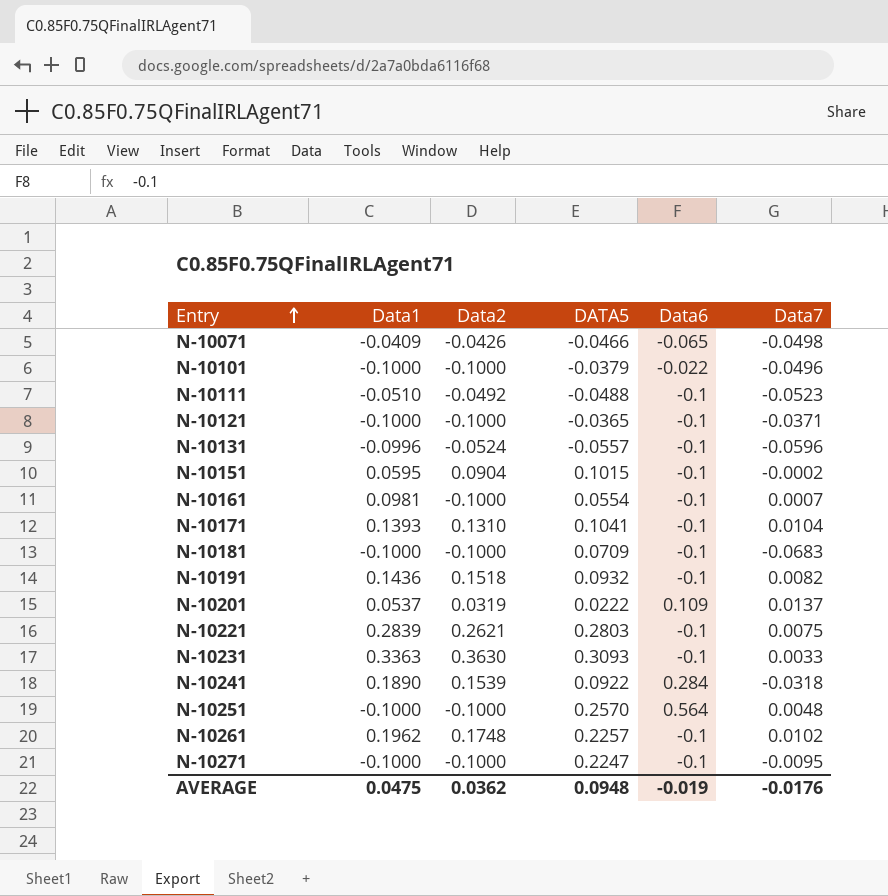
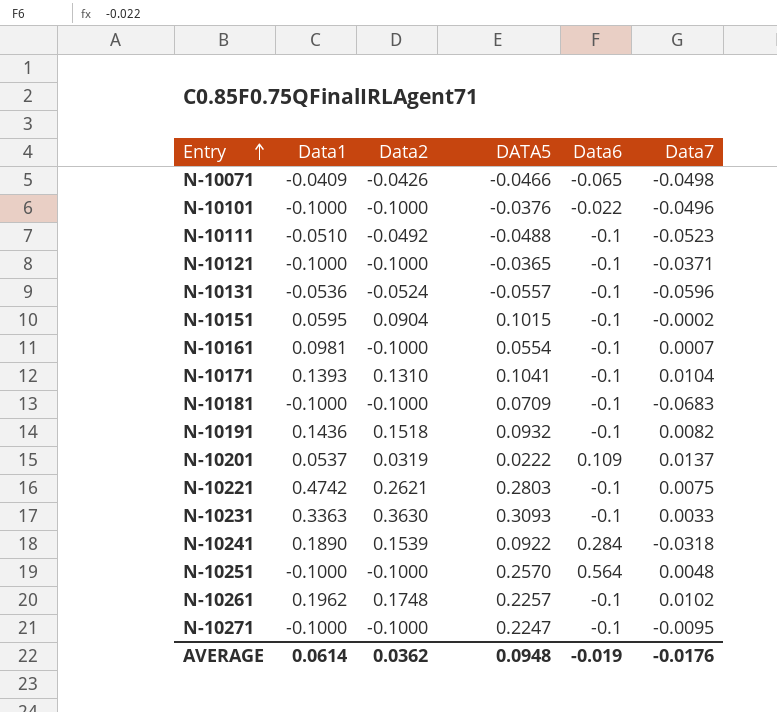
N-10101 | DATA5: -0.0379 -> -0.0376
N-10131 | Data1: -0.0996 -> -0.0536
N-10221 | Data1: 0.2839 -> 0.4742
AVERAGE | Data1: 0.0475 -> 0.0614

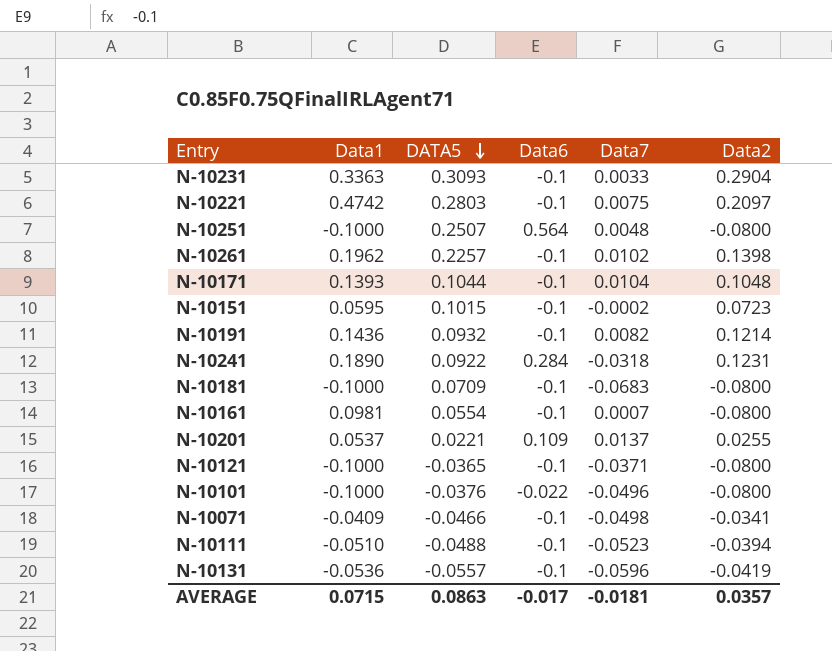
row order: Entry ascending -> DATA5 descending
column Data2 | position: 3 -> 6
row N-10271: -0.1000 | -0.1000 | 0.2247 | -0.1 | -0.0095 -> none
N-10231 | Data2: 0.3630 -> 0.2904
N-10221 | Data2: 0.2621 -> 0.2097
N-10251 | DATA5: 0.2570 -> 0.2507
N-10251 | Data2: -0.1000 -> -0.0800
N-10261 | Data2: 0.1748 -> 0.1398
N-10171 | DATA5: 0.1041 -> 0.1044
N-10171 | Data2: 0.1310 -> 0.1048
N-10151 | Data2: 0.0904 -> 0.0723
N-10191 | Data2: 0.1518 -> 0.1214
N-10241 | Data2: 0.1539 -> 0.1231
N-10181 | Data2: -0.1000 -> -0.0800
N-10161 | Data2: -0.1000 -> -0.0800
N-10201 | DATA5: 0.0222 -> 0.0221
N-10201 | Data2: 0.0319 -> 0.0255
N-10121 | Data2: -0.1000 -> -0.0800
N-10101 | Data2: -0.1000 -> -0.0800
N-10071 | Data6: -0.065 -> -0.1
N-10071 | Data2: -0.0426 -> -0.0341
N-10111 | Data2: -0.0492 -> -0.0394
N-10131 | Data2: -0.0524 -> -0.0419
AVERAGE | Data1: 0.0614 -> 0.0715
AVERAGE | DATA5: 0.0948 -> 0.0863
AVERAGE | Data6: -0.019 -> -0.017
AVERAGE | Data7: -0.0176 -> -0.0181
AVERAGE | Data2: 0.0362 -> 0.0357

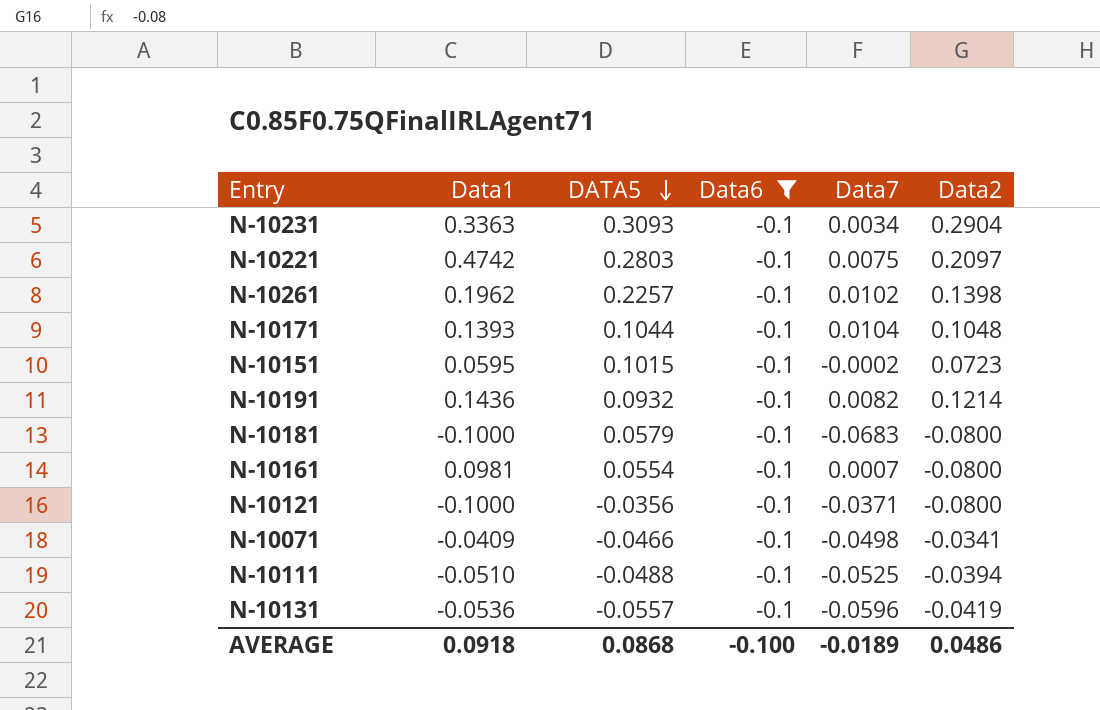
filter: none -> Data6 = -0.1
N-10231 | Data7: 0.0033 -> 0.0034
N-10181 | DATA5: 0.0709 -> 0.0579
N-10121 | DATA5: -0.0365 -> -0.0356
N-10111 | Data7: -0.0523 -> -0.0525
AVERAGE | Data1: 0.0715 -> 0.0918
AVERAGE | DATA5: 0.0863 -> 0.0868
AVERAGE | Data6: -0.017 -> -0.100
AVERAGE | Data7: -0.0181 -> -0.0189
AVERAGE | Data2: 0.0357 -> 0.0486

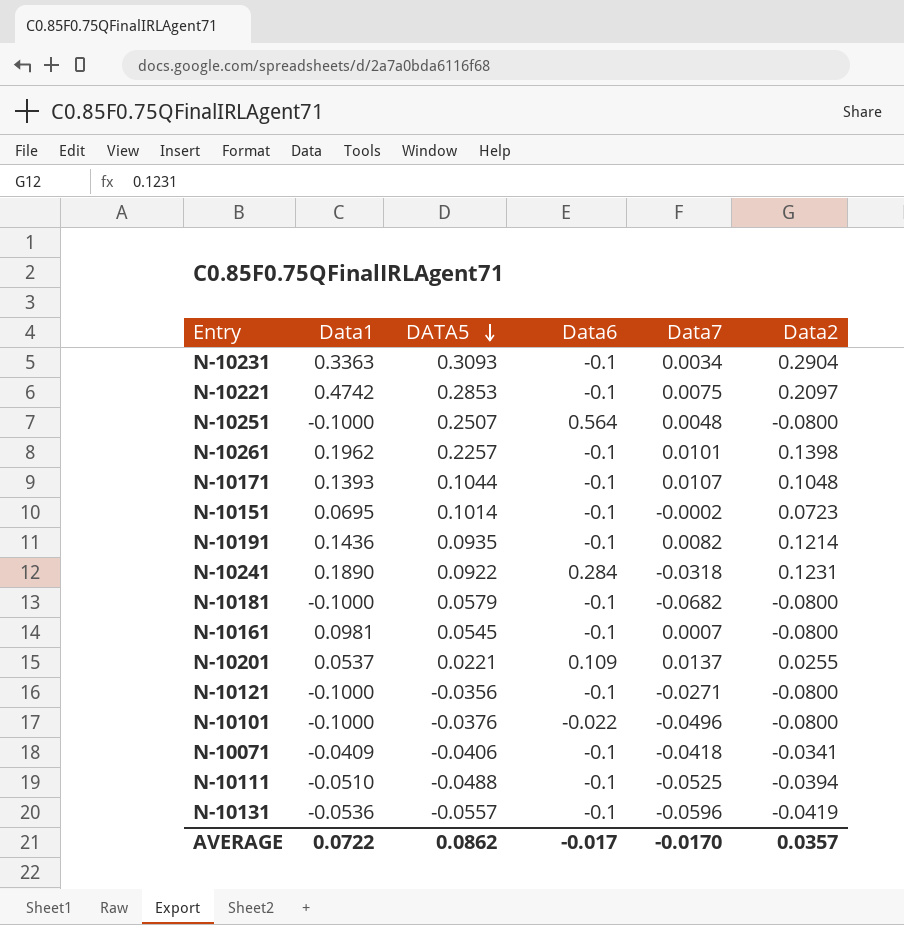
filter: Data6 = -0.1 -> none
N-10221 | DATA5: 0.2803 -> 0.2853
N-10261 | Data7: 0.0102 -> 0.0101
N-10171 | Data7: 0.0104 -> 0.0107
N-10151 | Data1: 0.0595 -> 0.0695
N-10151 | DATA5: 0.1015 -> 0.1014
N-10191 | DATA5: 0.0932 -> 0.0935
N-10181 | Data7: -0.0683 -> -0.0682
N-10161 | DATA5: 0.0554 -> 0.0545
N-10121 | Data7: -0.0371 -> -0.0271
N-10071 | DATA5: -0.0466 -> -0.0406
N-10071 | Data7: -0.0498 -> -0.0418
AVERAGE | Data1: 0.0918 -> 0.0722
AVERAGE | DATA5: 0.0868 -> 0.0862
AVERAGE | Data6: -0.100 -> -0.017
AVERAGE | Data7: -0.0189 -> -0.0170
AVERAGE | Data2: 0.0486 -> 0.0357

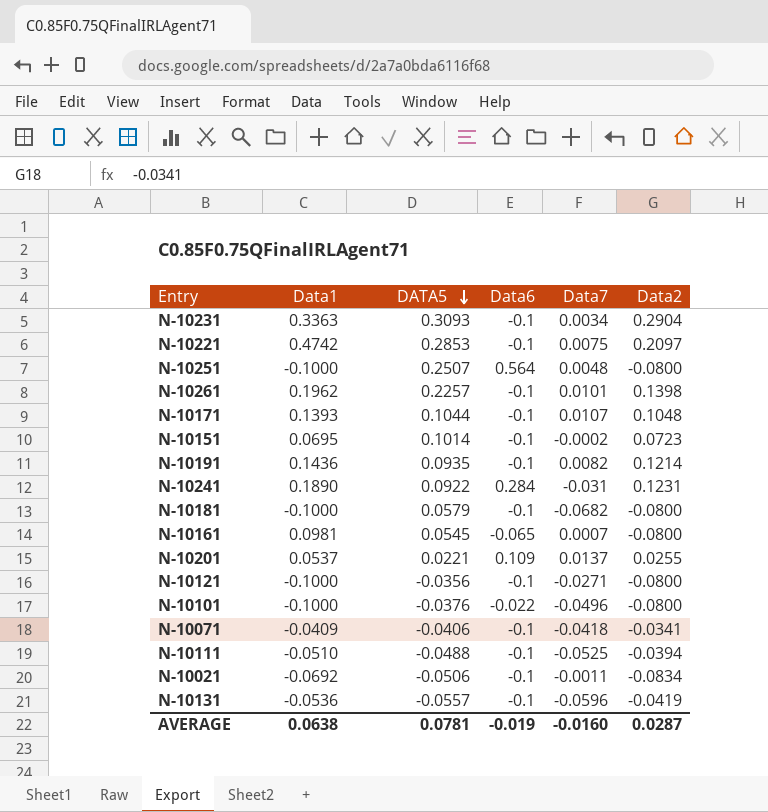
N-10241 | Data7: -0.0318 -> -0.031
N-10161 | Data6: -0.1 -> -0.065
row N-10021: none -> -0.0692 | -0.0506 | -0.1 | -0.0011 | -0.0834
AVERAGE | Data1: 0.0722 -> 0.0638
AVERAGE | DATA5: 0.0862 -> 0.0781
AVERAGE | Data6: -0.017 -> -0.019
AVERAGE | Data7: -0.0170 -> -0.0160
AVERAGE | Data2: 0.0357 -> 0.0287

